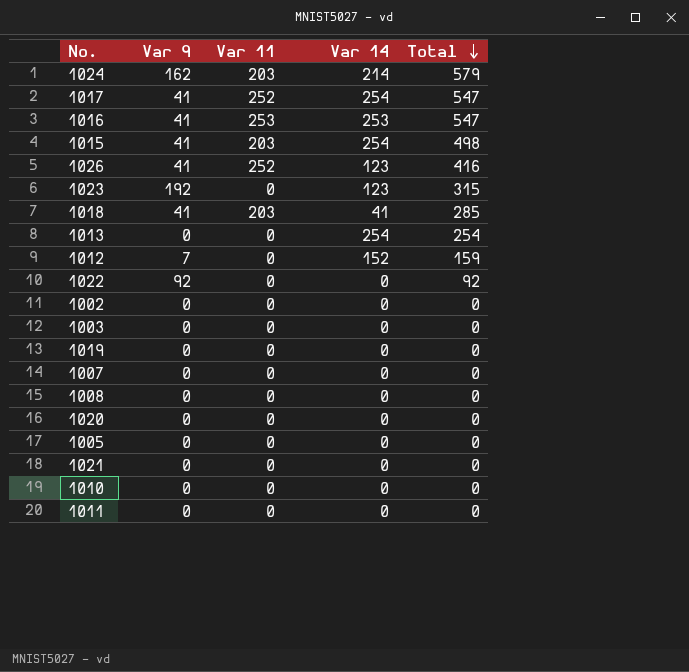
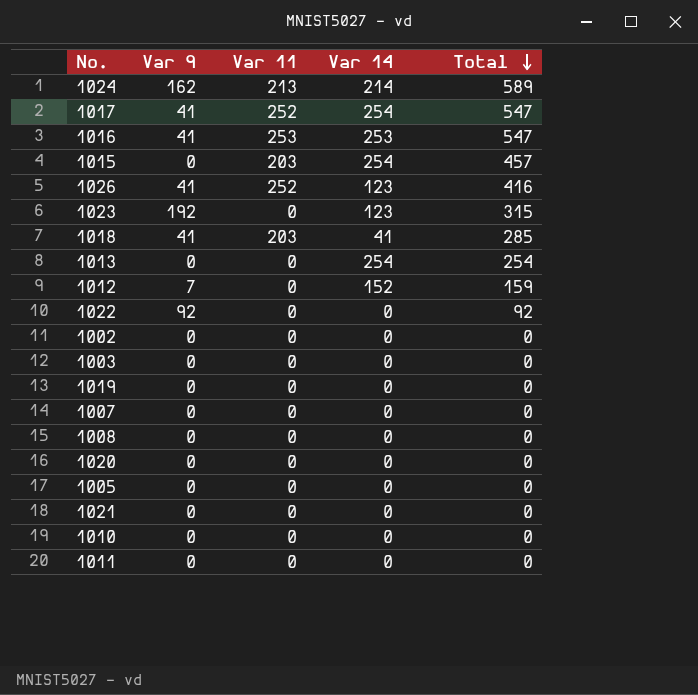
1024 | Var 11: 203 -> 213
1024 | Total: 579 -> 589
1015 | Var 9: 41 -> 0
1015 | Total: 498 -> 457

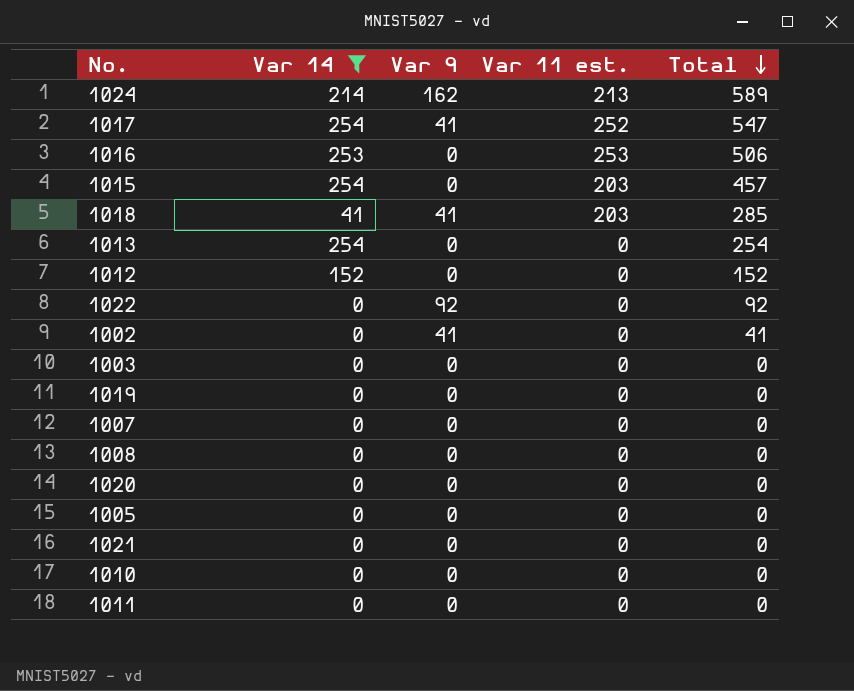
filter: none -> Var 14 != 123
column Var 14 | position: 4 -> 2
column name: Var 11 -> Var 11 est.
1016 | Var 9: 41 -> 0
1016 | Total: 547 -> 506
1012 | Var 9: 7 -> 0
1012 | Total: 159 -> 152
1002 | Var 9: 0 -> 41
1002 | Total: 0 -> 41

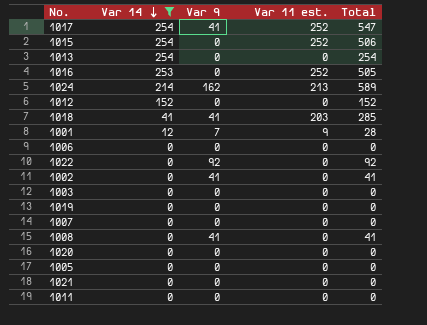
row order: Total descending -> Var 14 descending
row 1010: 0 | 0 | 0 | 0 -> none
1015 | Var 11 est.: 203 -> 252
1015 | Total: 457 -> 506
1016 | Var 11 est.: 253 -> 252
1016 | Total: 506 -> 505
row 1001: none -> 12 | 7 | 9 | 28
row 1006: none -> 0 | 0 | 0 | 0
1008 | Var 9: 0 -> 41
1008 | Total: 0 -> 41

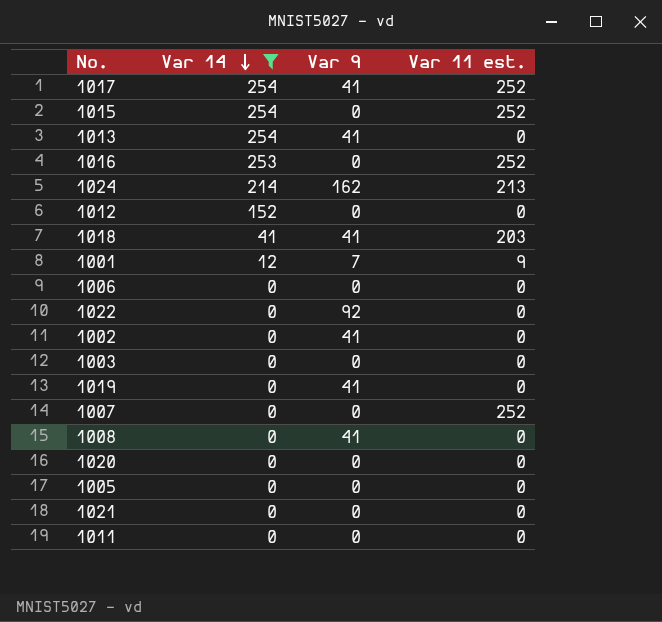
column Total | formula: [Var 14] + [Var 9] + [Var 11 est.] -> none
1013 | Var 9: 0 -> 41
1019 | Var 9: 0 -> 41
1007 | Var 11 est.: 0 -> 252

